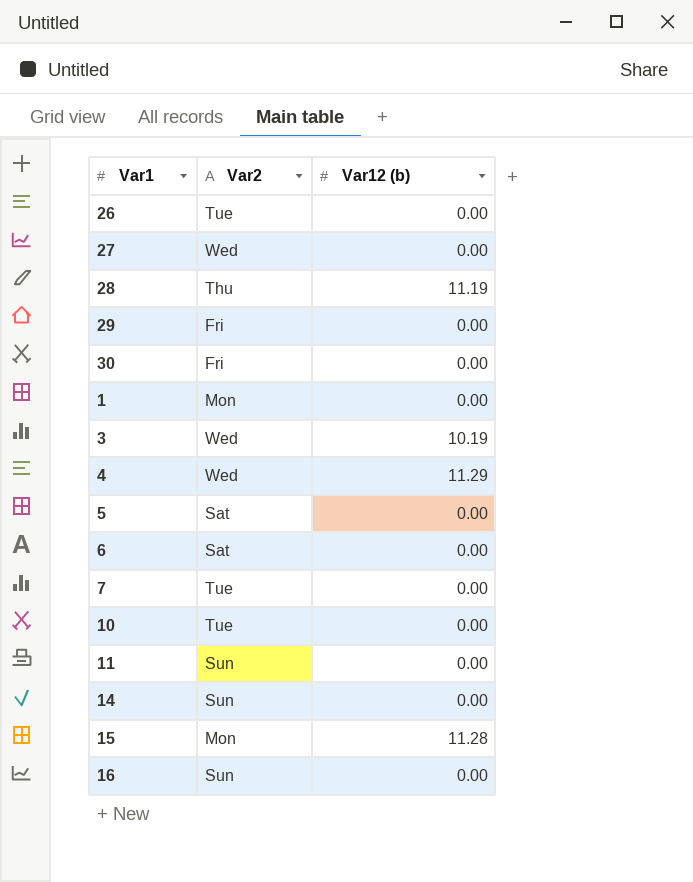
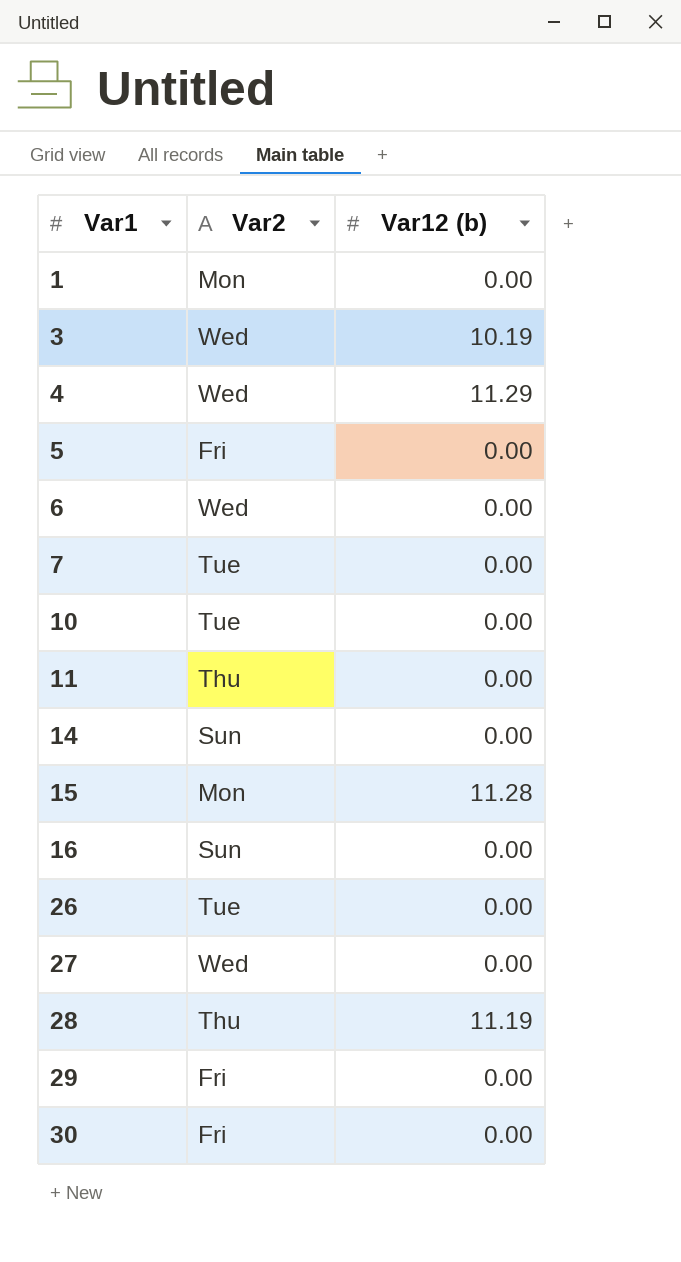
row order: none -> Var1 ascending
5 | Var2: Sat -> Fri
6 | Var2: Sat -> Wed
11 | Var2: Sun -> Thu

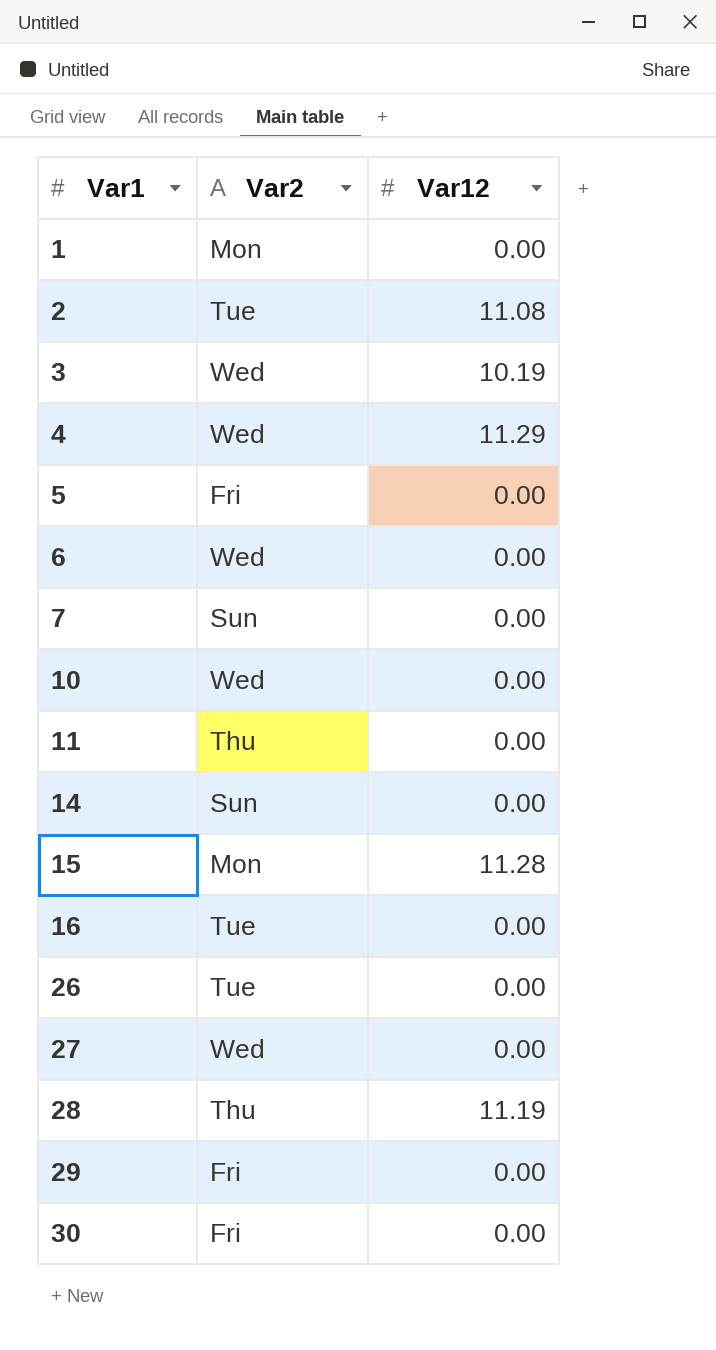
column name: Var12 (b) -> Var12
row 2: none -> Tue | 11.08
7 | Var2: Tue -> Sun
10 | Var2: Tue -> Wed
16 | Var2: Sun -> Tue

